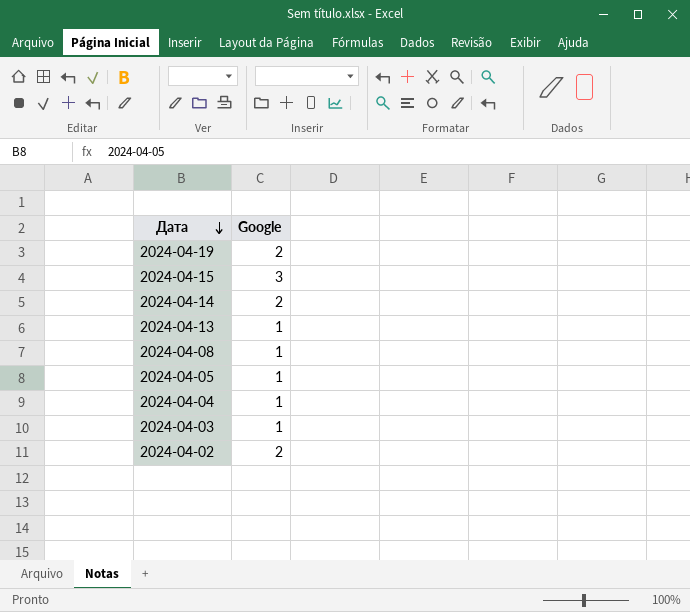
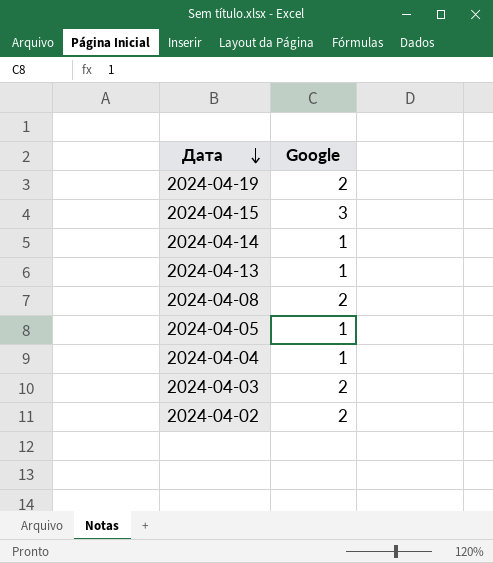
2024-04-14 | Google: 2 -> 1
2024-04-08 | Google: 1 -> 2
2024-04-03 | Google: 1 -> 2

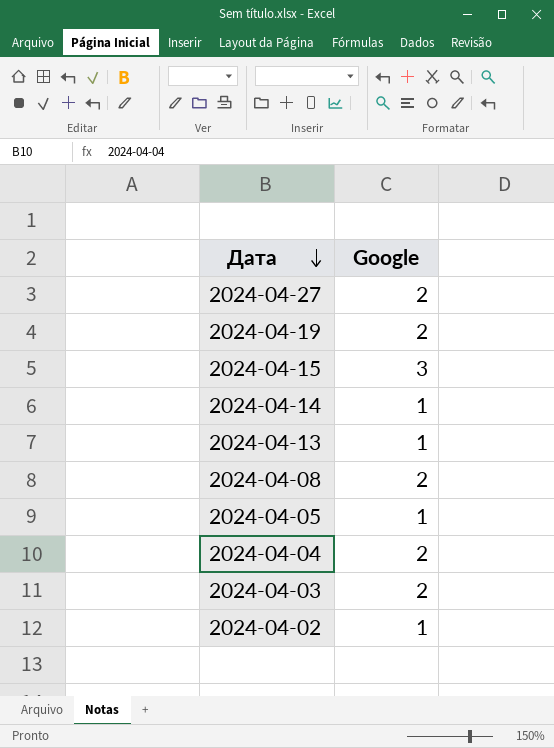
row 2024-04-27: none -> 2
2024-04-04 | Google: 1 -> 2
2024-04-02 | Google: 2 -> 1

